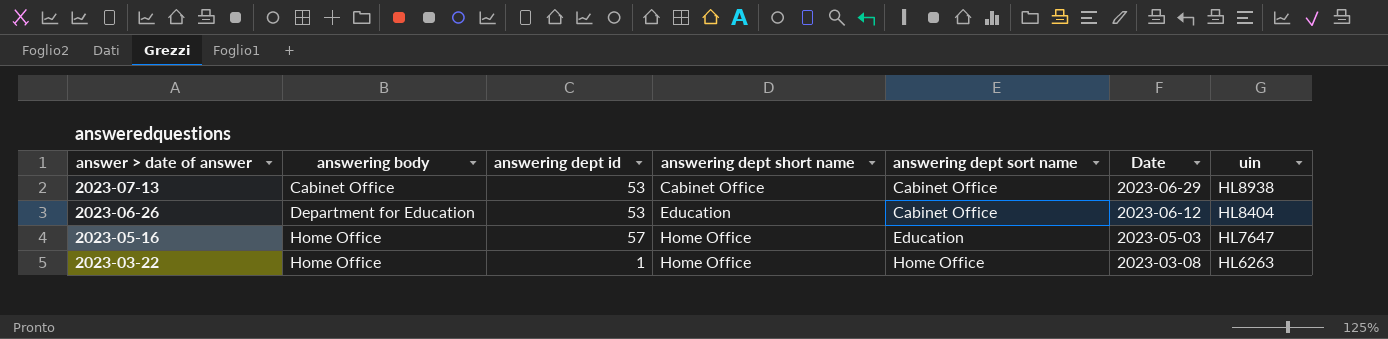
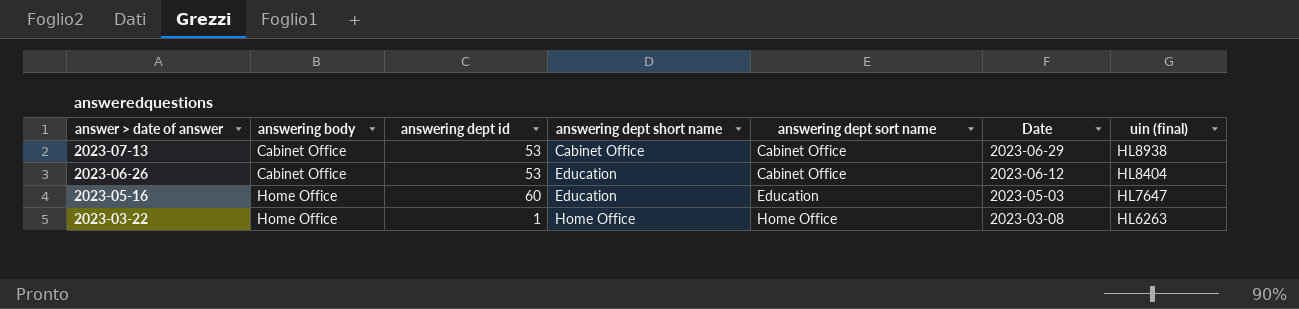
column name: uin -> uin (final)
2023-06-26 | answering body: Department for Education -> Cabinet Office
2023-05-16 | answering dept id: 57 -> 60
2023-05-16 | answering dept short name: Home Office -> Education

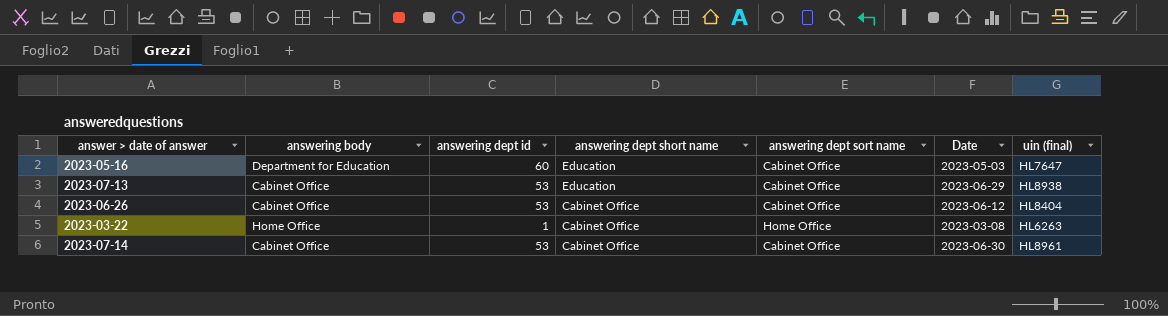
row order: answer > date of answer descending -> answering dept short name descending
2023-05-16 | answering body: Home Office -> Department for Education
2023-05-16 | answering dept sort name: Education -> Cabinet Office
2023-07-13 | answering dept short name: Cabinet Office -> Education
2023-06-26 | answering dept short name: Education -> Cabinet Office
2023-03-22 | answering dept short name: Home Office -> Cabinet Office
row 2023-07-14: none -> Cabinet Office | 53 | Cabinet Office | Cabinet Office | 2023-06-30 | HL8961

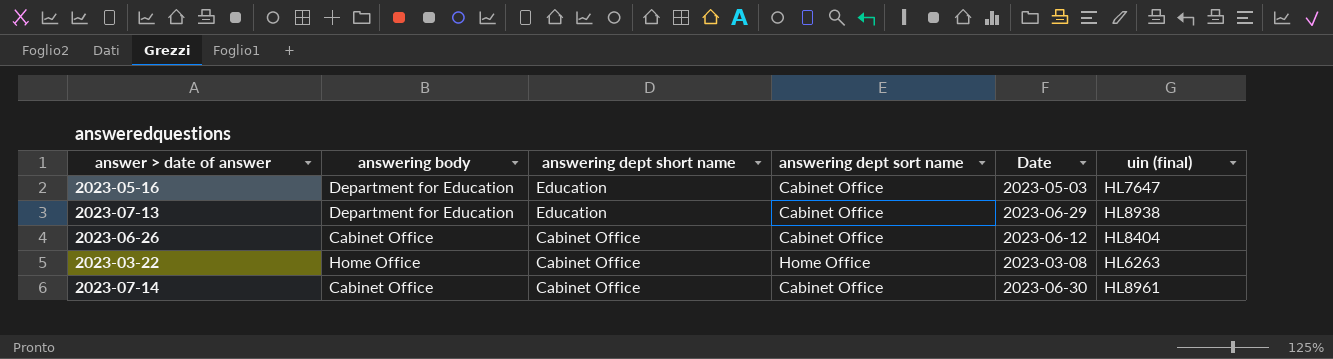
column answering dept id | position: 3 -> none
2023-07-13 | answering body: Cabinet Office -> Department for Education

